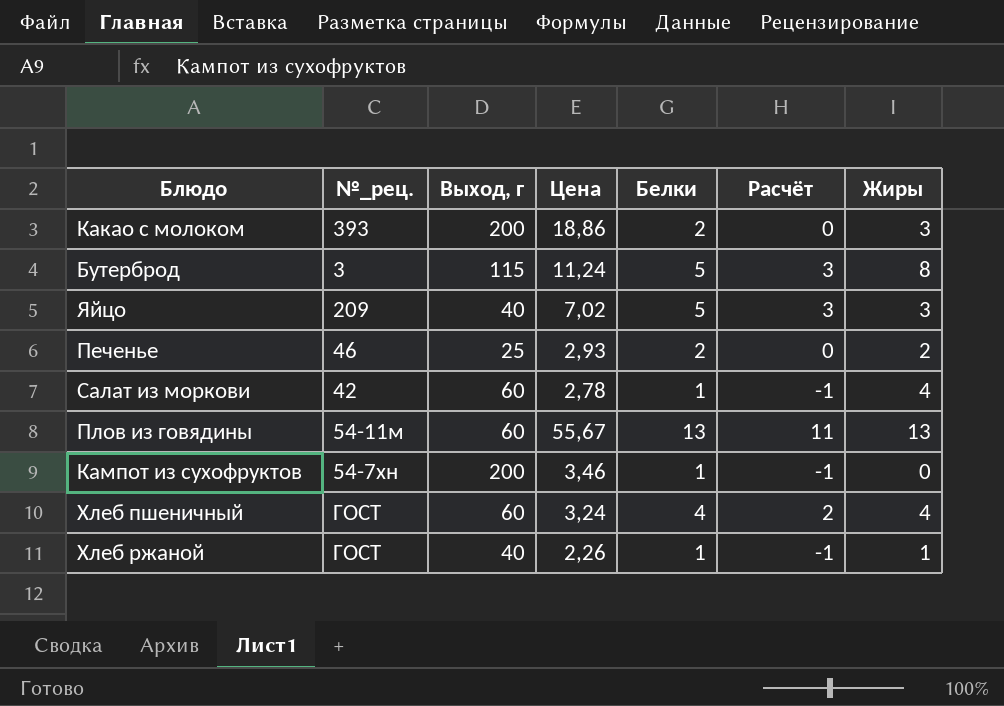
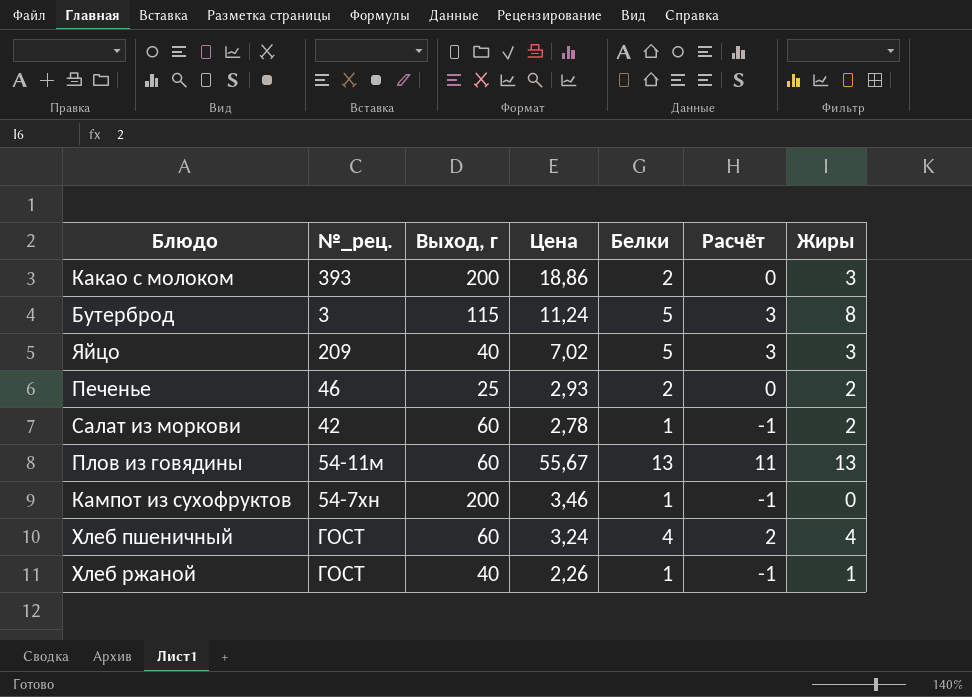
Салат из моркови | Жиры: 4 -> 2

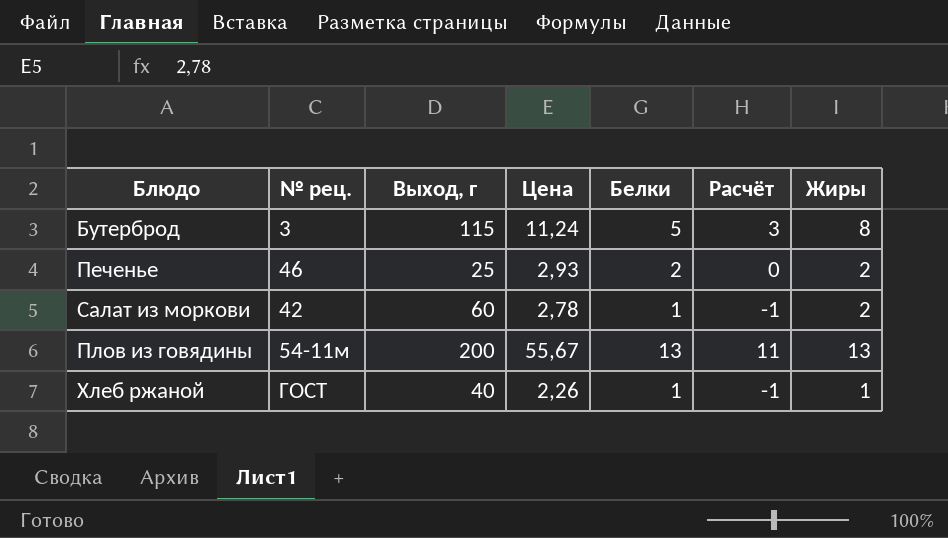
column name: №_рец. -> № рец.
row Какао с молоком: 393 | 200 | 18,86 | 2 | 0 | 3 -> none
row Яйцо: 209 | 40 | 7,02 | 5 | 3 | 3 -> none
row Кампот из сухофруктов: 54-7хн | 200 | 3,46 | 1 | -1 | 0 -> none
row Хлеб пшеничный: ГОСТ | 60 | 3,24 | 4 | 2 | 4 -> none
Плов из говядины | Выход, г: 60 -> 200

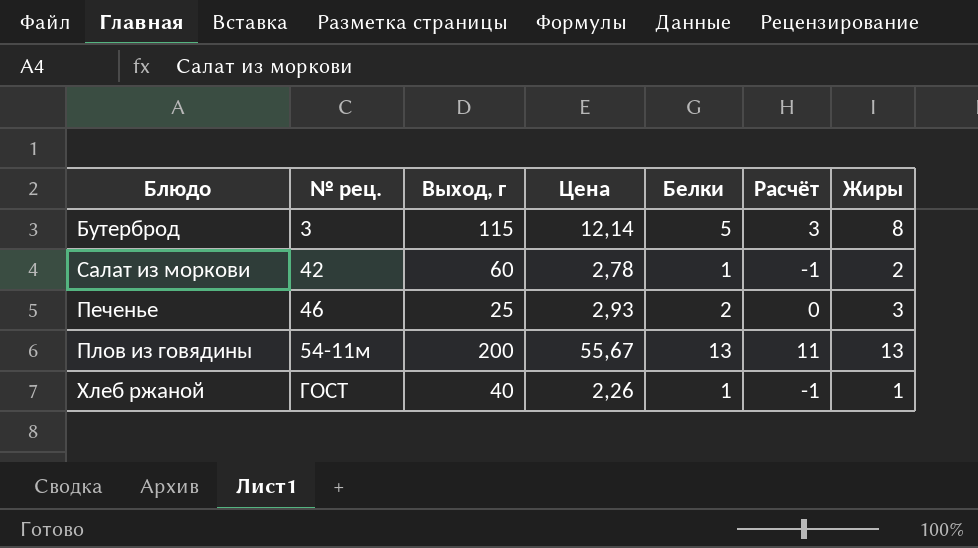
row order: none -> № рец. ascending
Бутерброд | Цена: 11,24 -> 12,14
Печенье | Жиры: 2 -> 3

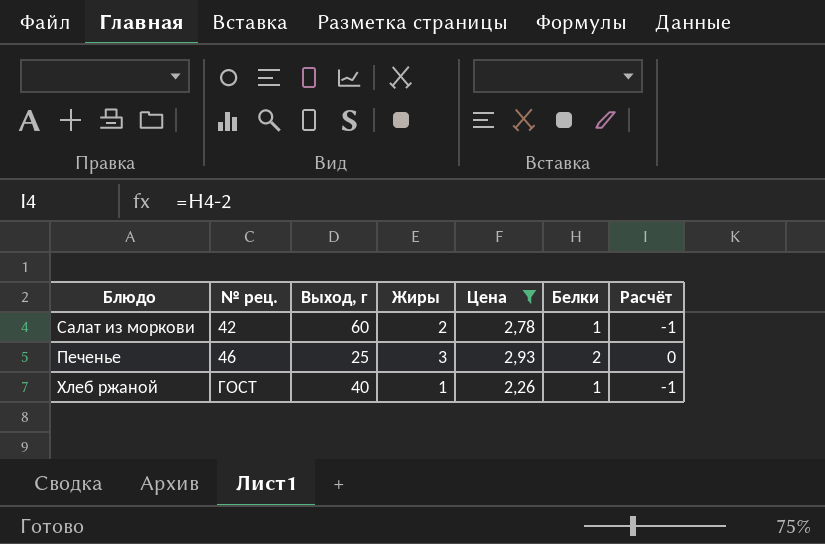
filter: none -> Цена <= 2,93
column Жиры | position: 7 -> 4

